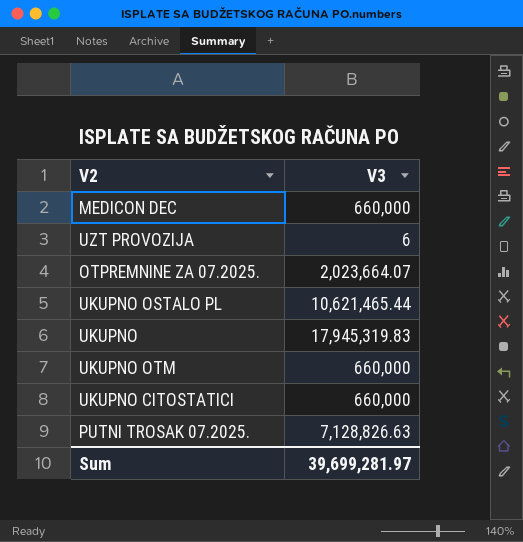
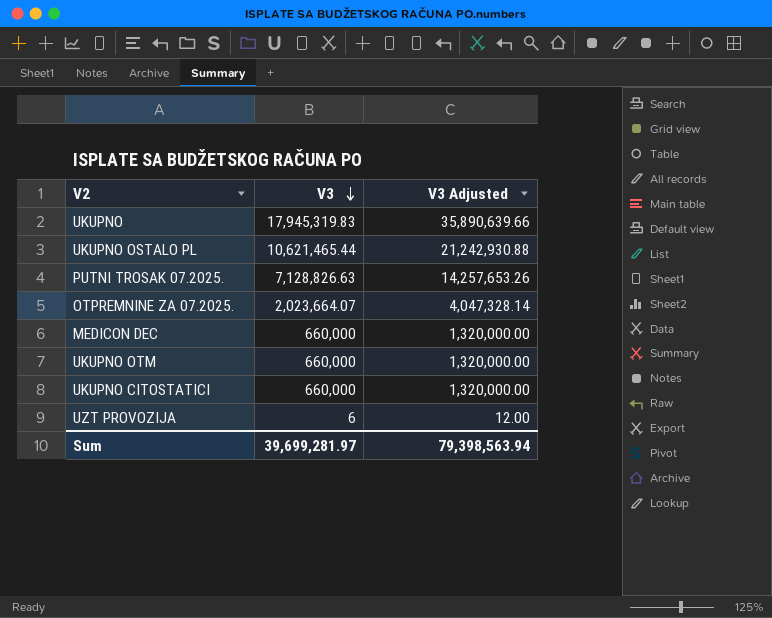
row order: none -> V3 descending
column V3 Adjusted | formula: none -> [V3] * 2

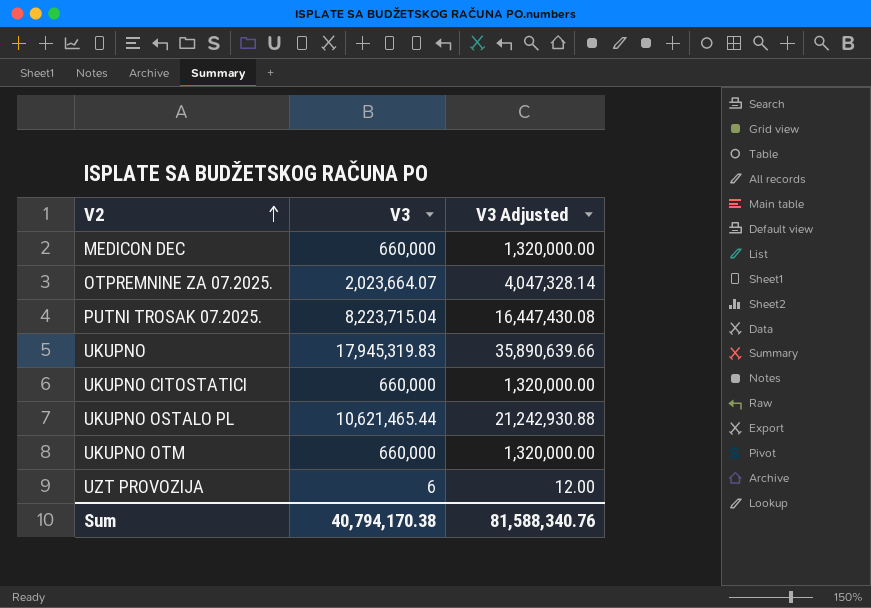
row order: V3 descending -> V2 ascending
PUTNI TROSAK 07.2025. | V3: 7,128,826.63 -> 8,223,715.04
PUTNI TROSAK 07.2025. | V3 Adjusted: 14,257,653.26 -> 16,447,430.08
Sum | V3: 39,699,281.97 -> 40,794,170.38
Sum | V3 Adjusted: 79,398,563.94 -> 81,588,340.76

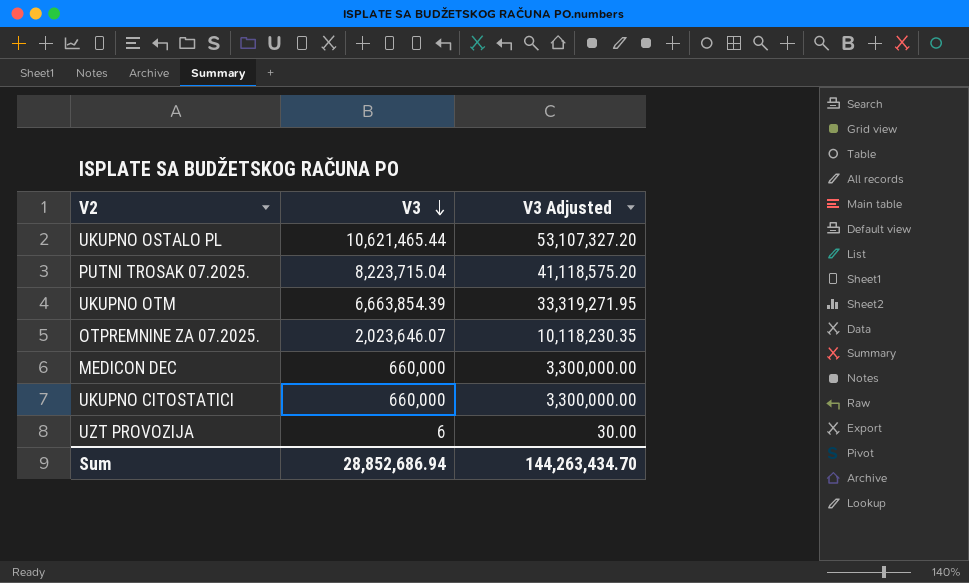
row order: V2 ascending -> V3 descending
column V3 Adjusted | formula: [V3] * 2 -> [V3] * 5
row UKUPNO: 17,945,319.83 | 35,890,639.66 -> none
UKUPNO OTM | V3: 660,000 -> 6,663,854.39
OTPREMNINE ZA 07.2025. | V3: 2,023,664.07 -> 2,023,646.07
Sum | V3: 40,794,170.38 -> 28,852,686.94
Sum | V3 Adjusted: 81,588,340.76 -> 144,263,434.70

